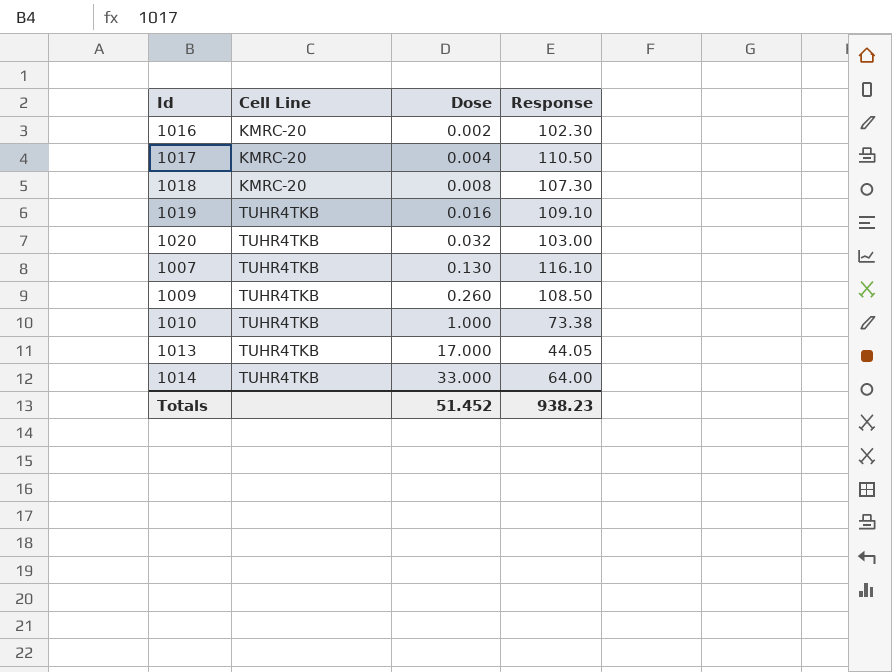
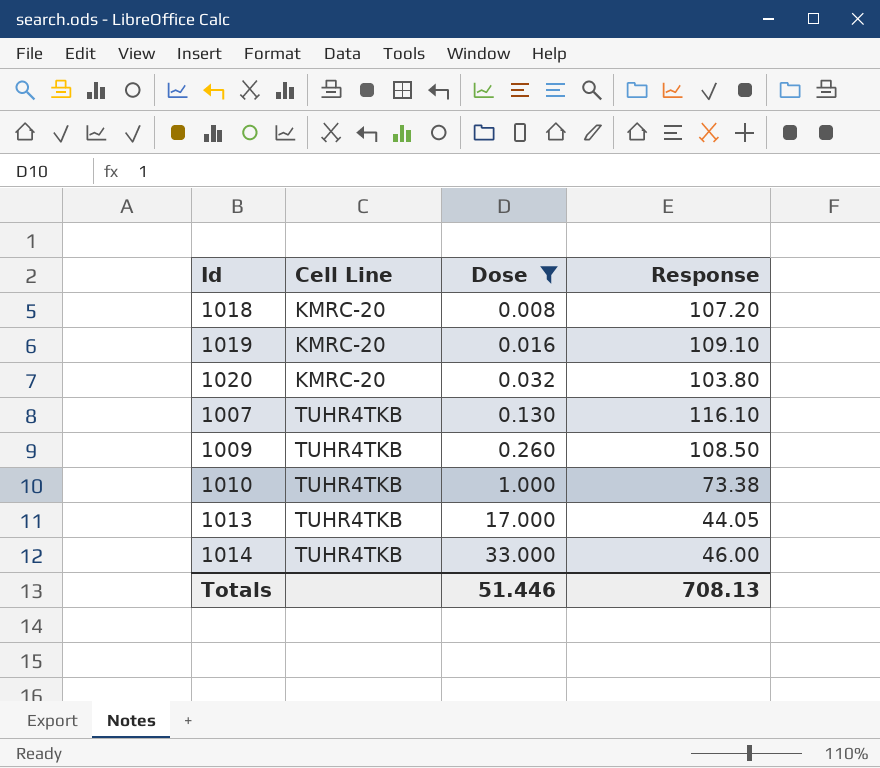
filter: none -> Dose >= 0.008
1018 | Response: 107.30 -> 107.20
1019 | Cell Line: TUHR4TKB -> KMRC-20
1020 | Cell Line: TUHR4TKB -> KMRC-20
1020 | Response: 103.00 -> 103.80
1014 | Response: 64.00 -> 46.00
Totals | Dose: 51.452 -> 51.446
Totals | Response: 938.23 -> 708.13

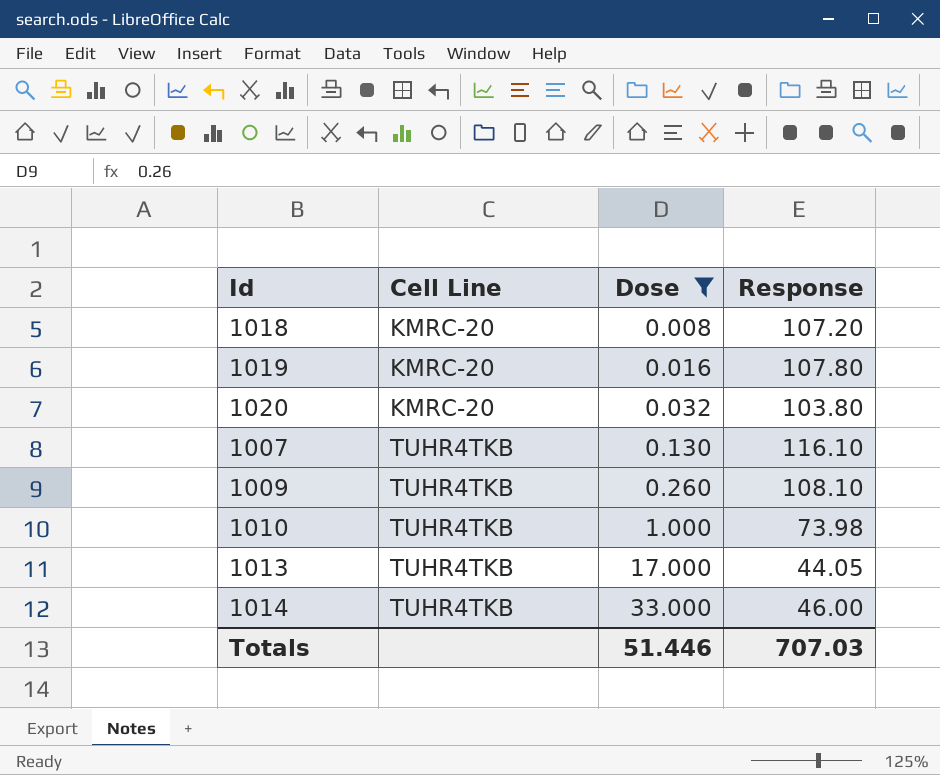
1019 | Response: 109.10 -> 107.80
1009 | Response: 108.50 -> 108.10
1010 | Response: 73.38 -> 73.98
Totals | Response: 708.13 -> 707.03

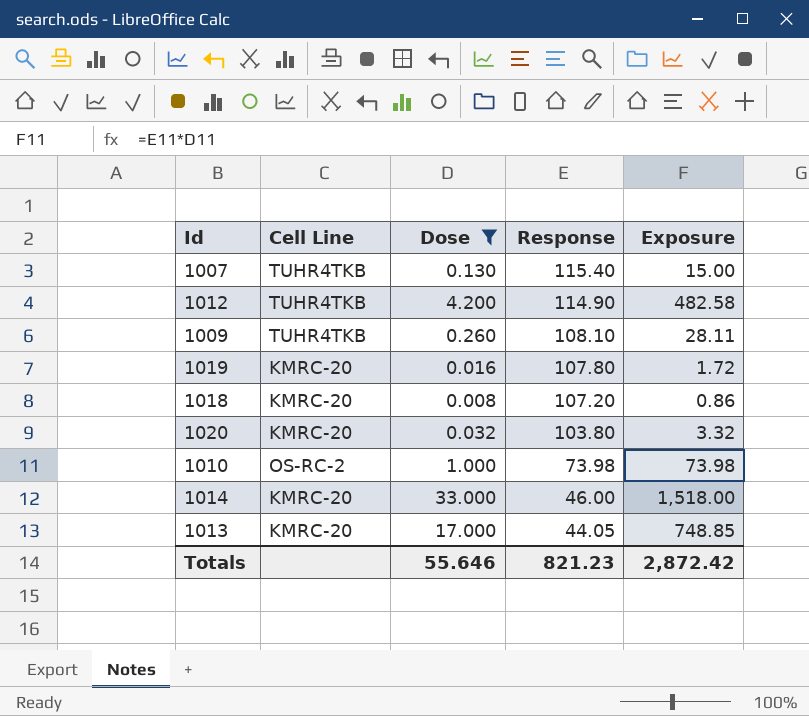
row order: Cell Line ascending -> Response descending
column Exposure | formula: none -> [Dose] * [Response]
1007 | Response: 116.10 -> 115.40
row 1012: none -> TUHR4TKB | 4.200 | 114.90 | 482.58
1010 | Cell Line: TUHR4TKB -> OS-RC-2
1014 | Cell Line: TUHR4TKB -> KMRC-20
1013 | Cell Line: TUHR4TKB -> KMRC-20
Totals | Dose: 51.446 -> 55.646
Totals | Response: 707.03 -> 821.23

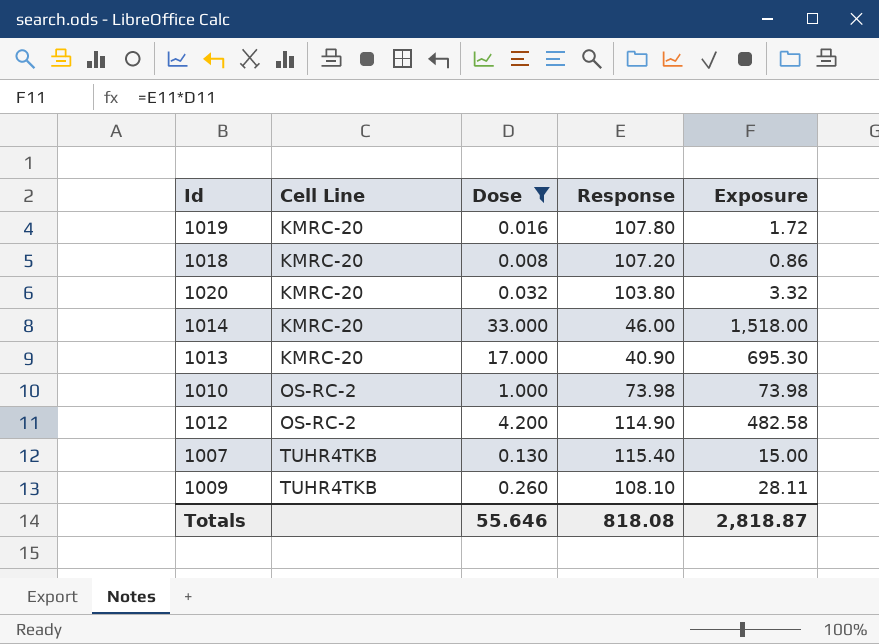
row order: Response descending -> Cell Line ascending
1013 | Response: 44.05 -> 40.90
1013 | Exposure: 748.85 -> 695.30
1012 | Cell Line: TUHR4TKB -> OS-RC-2
Totals | Response: 821.23 -> 818.08
Totals | Exposure: 2,872.42 -> 2,818.87

